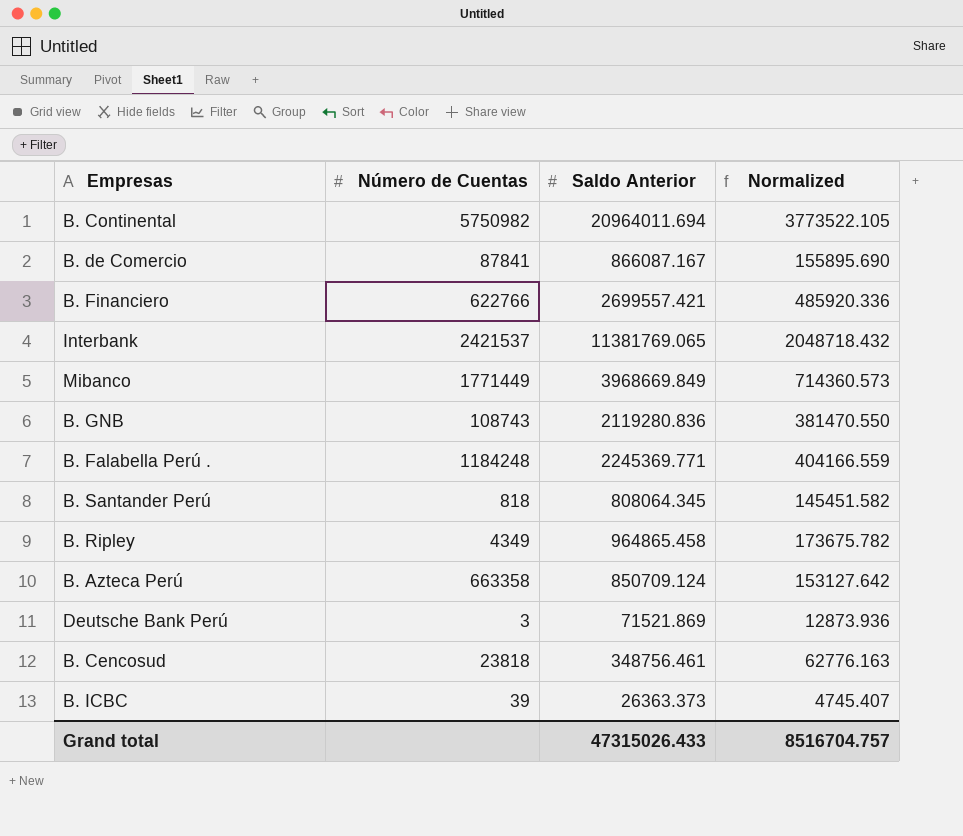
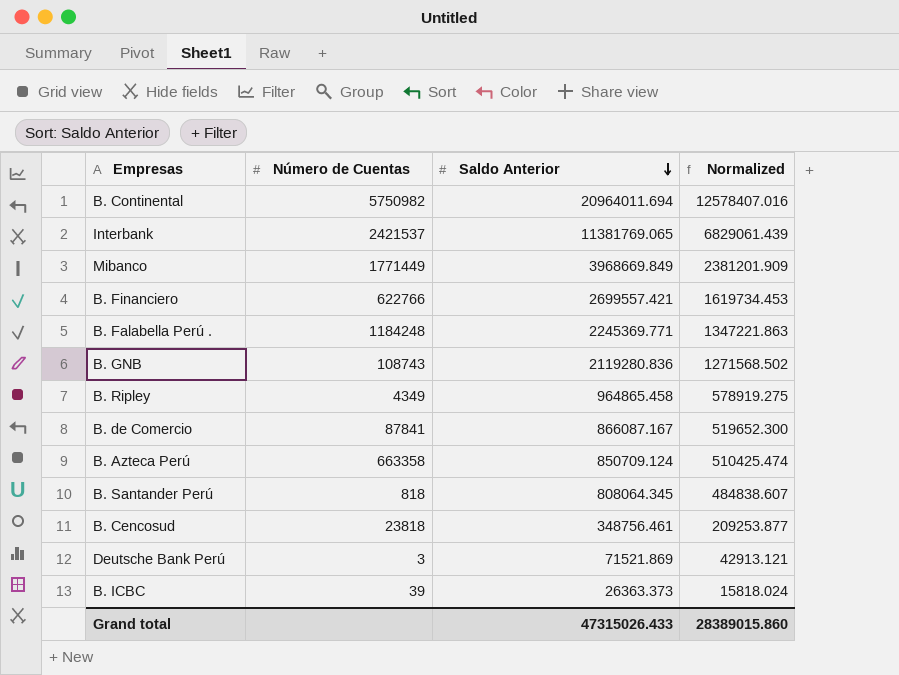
row order: none -> Saldo Anterior descending
column Normalized | formula: [Saldo Anterior] * 0.18 -> [Saldo Anterior] * 0.6
Grand total | Normalized: 8516704.757 -> 28389015.860

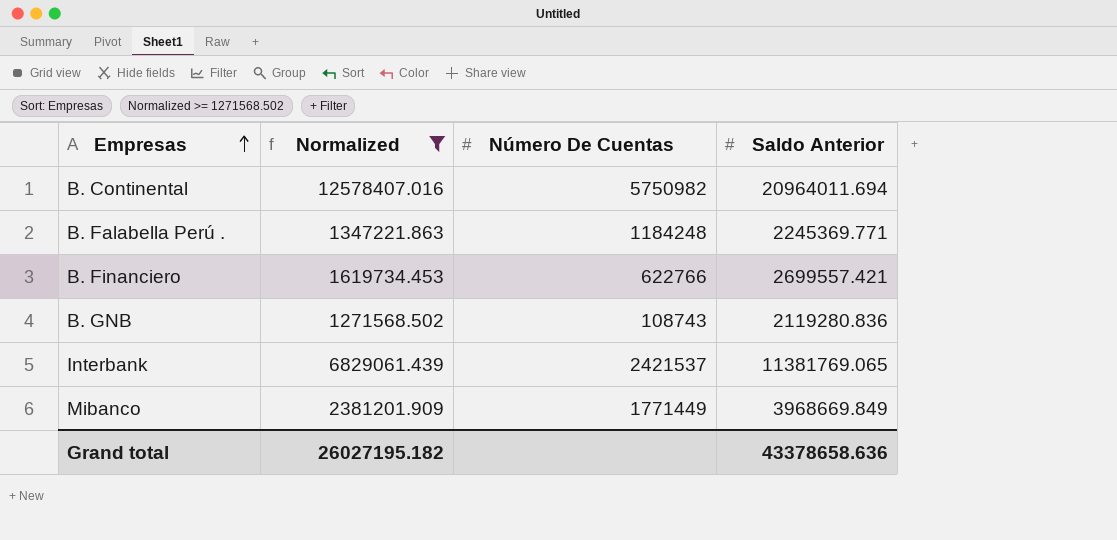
filter: none -> Normalized >= 1271568.502
row order: Saldo Anterior descending -> Empresas ascending
column Normalized | position: 4 -> 2
column name: Número de Cuentas -> Número De Cuentas
Grand total | Normalized: 28389015.860 -> 26027195.182
Grand total | Saldo Anterior: 47315026.433 -> 43378658.636

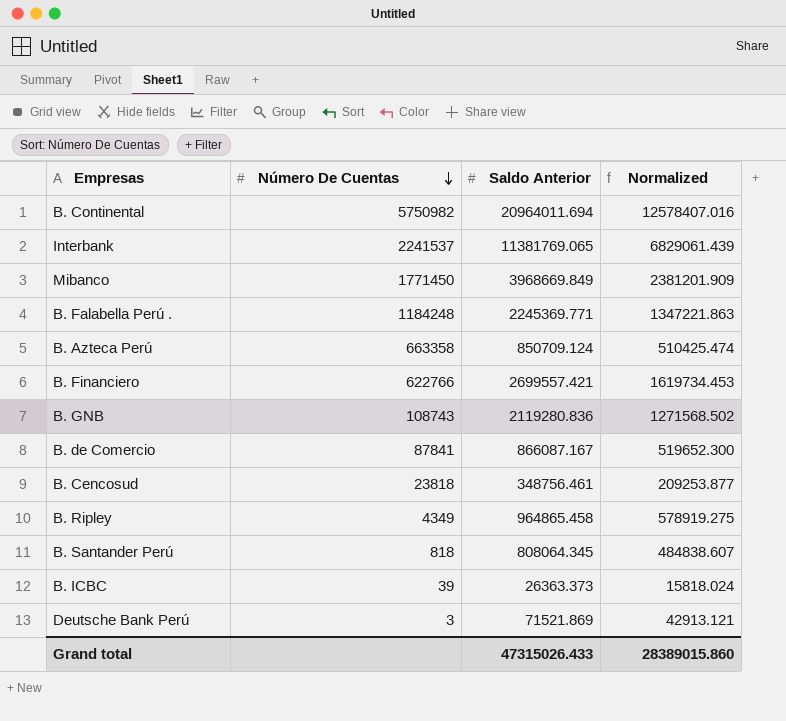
filter: Normalized >= 1271568.502 -> none
row order: Empresas ascending -> Número De Cuentas descending
column Normalized | position: 2 -> 4
Interbank | Número De Cuentas: 2421537 -> 2241537
Mibanco | Número De Cuentas: 1771449 -> 1771450
Grand total | Saldo Anterior: 43378658.636 -> 47315026.433
Grand total | Normalized: 26027195.182 -> 28389015.860

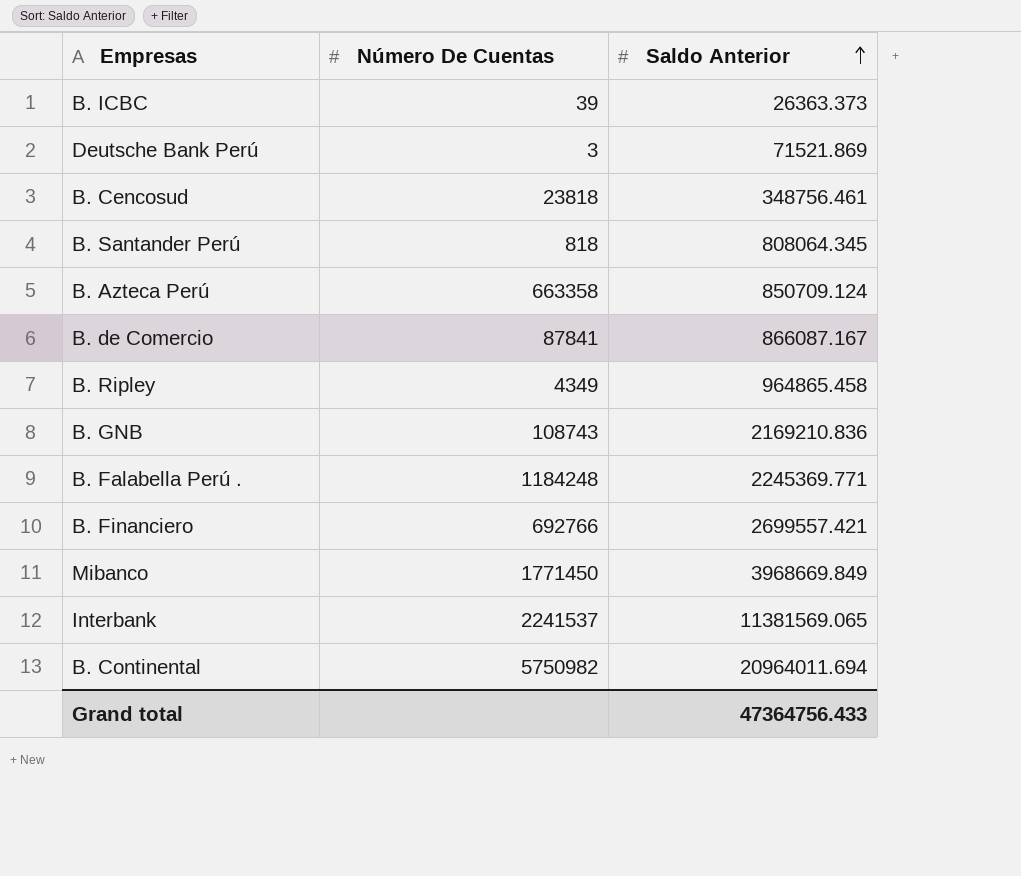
row order: Número De Cuentas descending -> Saldo Anterior ascending
column Normalized | formula: [Saldo Anterior] * 0.6 -> none
B. GNB | Saldo Anterior: 2119280.836 -> 2169210.836
B. Financiero | Número De Cuentas: 622766 -> 692766
Interbank | Saldo Anterior: 11381769.065 -> 11381569.065
Grand total | Saldo Anterior: 47315026.433 -> 47364756.433

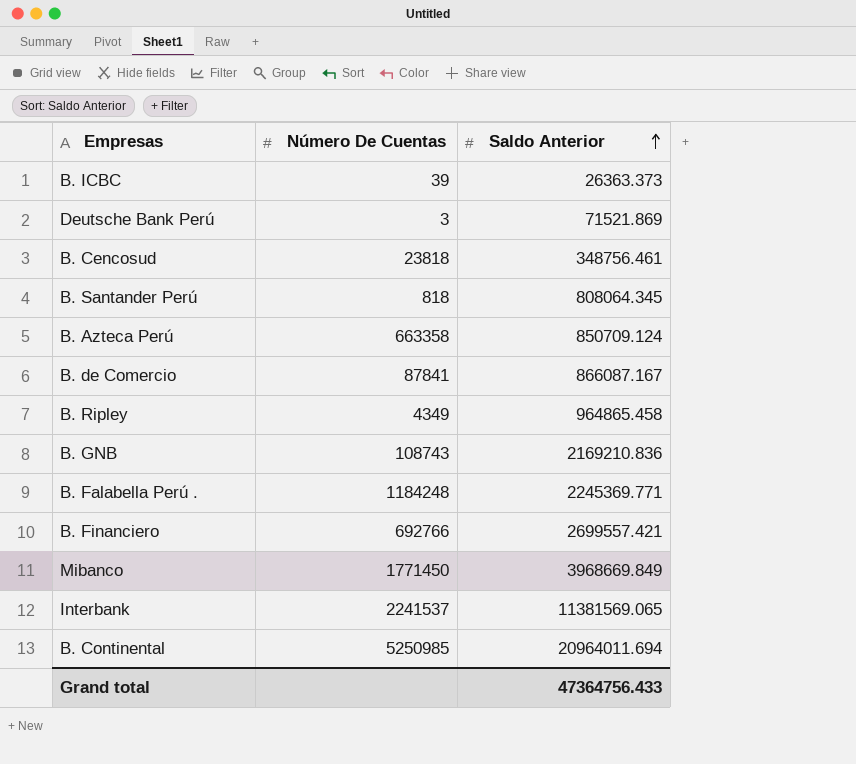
B. Continental | Número De Cuentas: 5750982 -> 5250985

